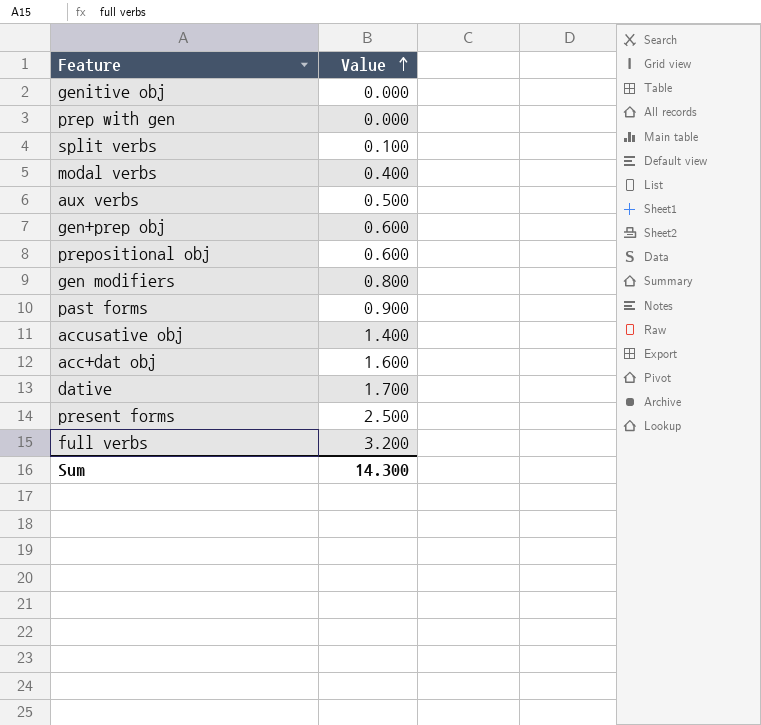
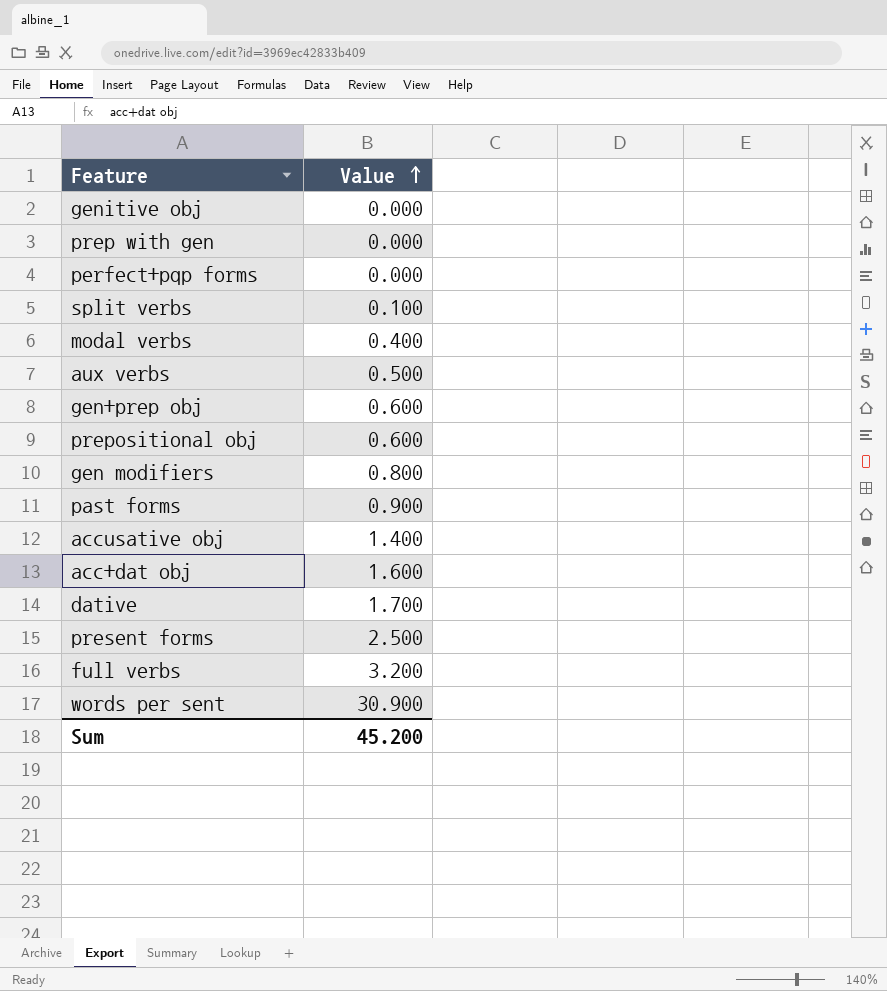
row perfect+pqp forms: none -> 0.000
row words per sent: none -> 30.900
Sum | Value: 14.300 -> 45.200

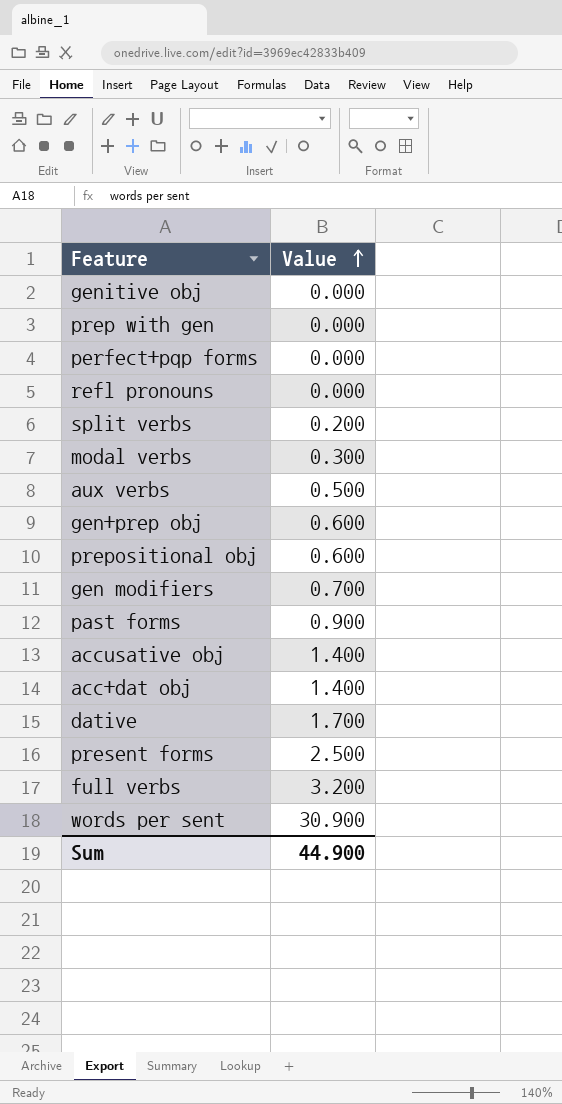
row refl pronouns: none -> 0.000
split verbs | Value: 0.100 -> 0.200
modal verbs | Value: 0.400 -> 0.300
gen modifiers | Value: 0.800 -> 0.700
acc+dat obj | Value: 1.600 -> 1.400
Sum | Value: 45.200 -> 44.900

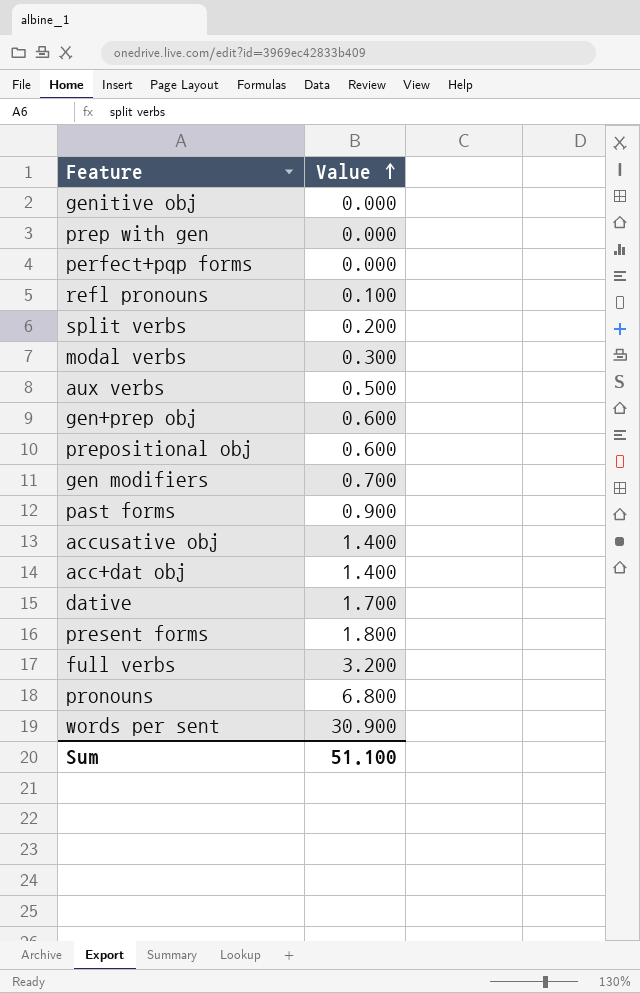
refl pronouns | Value: 0.000 -> 0.100
present forms | Value: 2.500 -> 1.800
row pronouns: none -> 6.800
Sum | Value: 44.900 -> 51.100

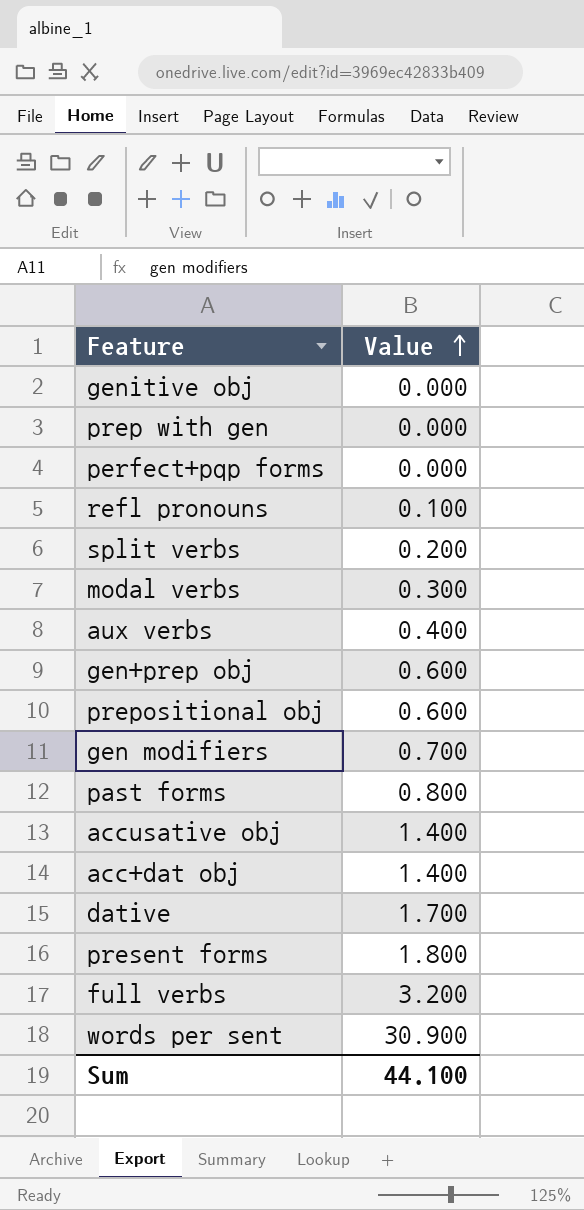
row pronouns: 6.800 -> none
aux verbs | Value: 0.500 -> 0.400
past forms | Value: 0.900 -> 0.800
Sum | Value: 51.100 -> 44.100

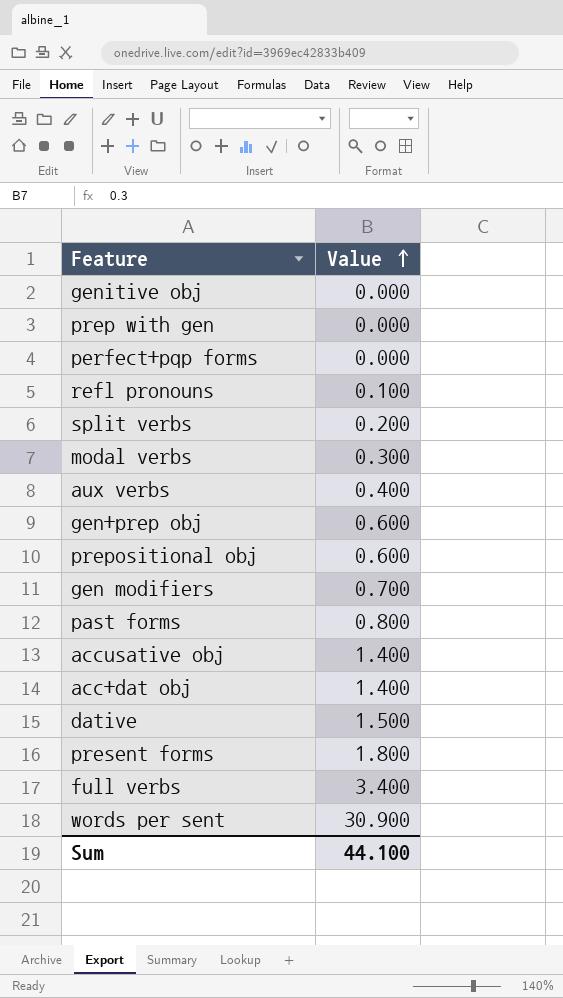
dative | Value: 1.700 -> 1.500
full verbs | Value: 3.200 -> 3.400

